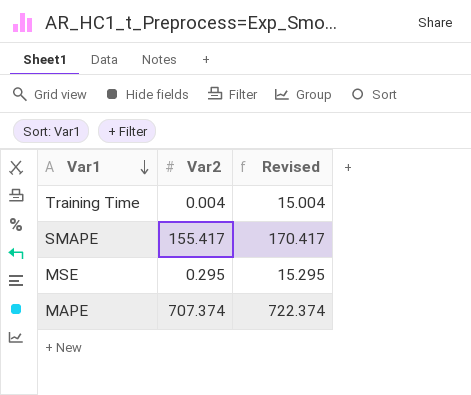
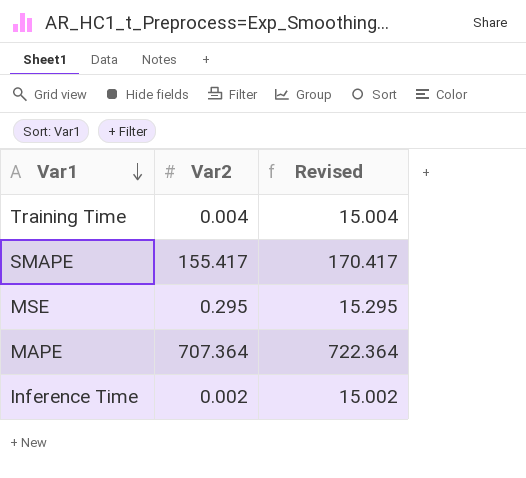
MAPE | Var2: 707.374 -> 707.364
MAPE | Revised: 722.374 -> 722.364
row Inference Time: none -> 0.002 | 15.002

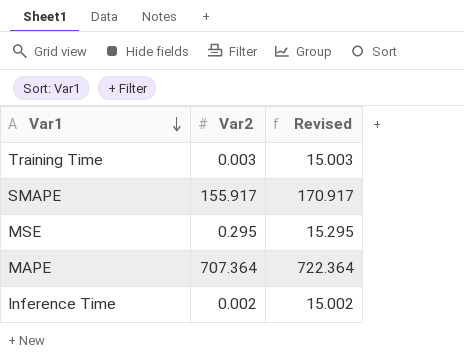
Training Time | Var2: 0.004 -> 0.003
Training Time | Revised: 15.004 -> 15.003
SMAPE | Var2: 155.417 -> 155.917
SMAPE | Revised: 170.417 -> 170.917

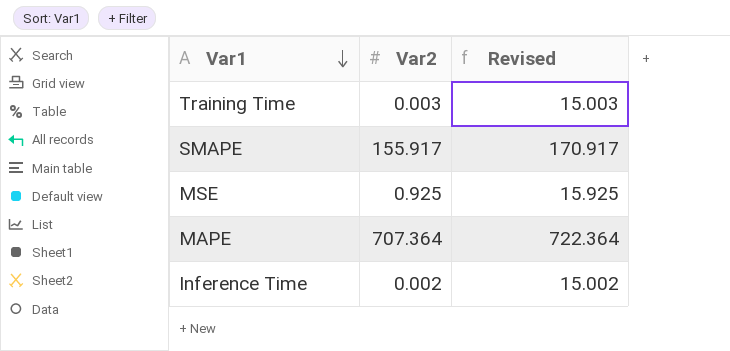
MSE | Var2: 0.295 -> 0.925
MSE | Revised: 15.295 -> 15.925

